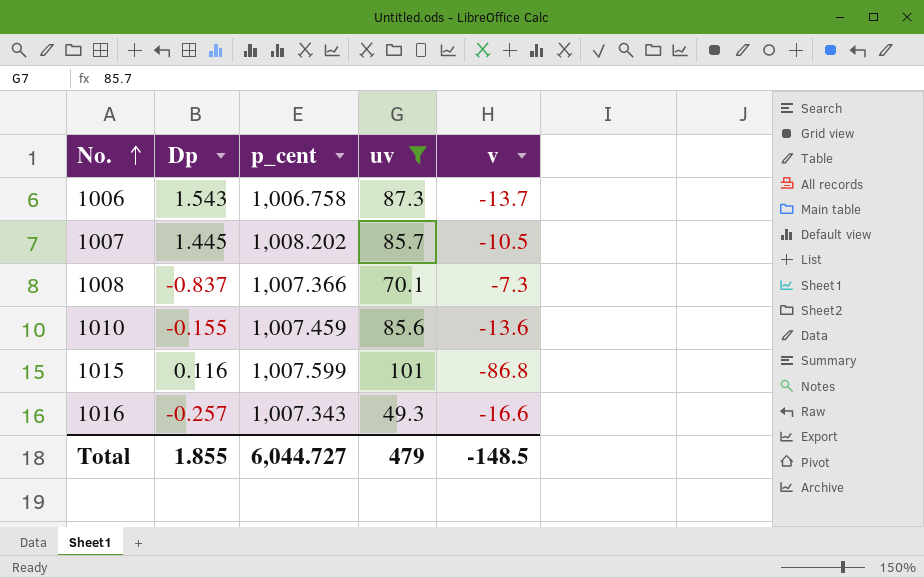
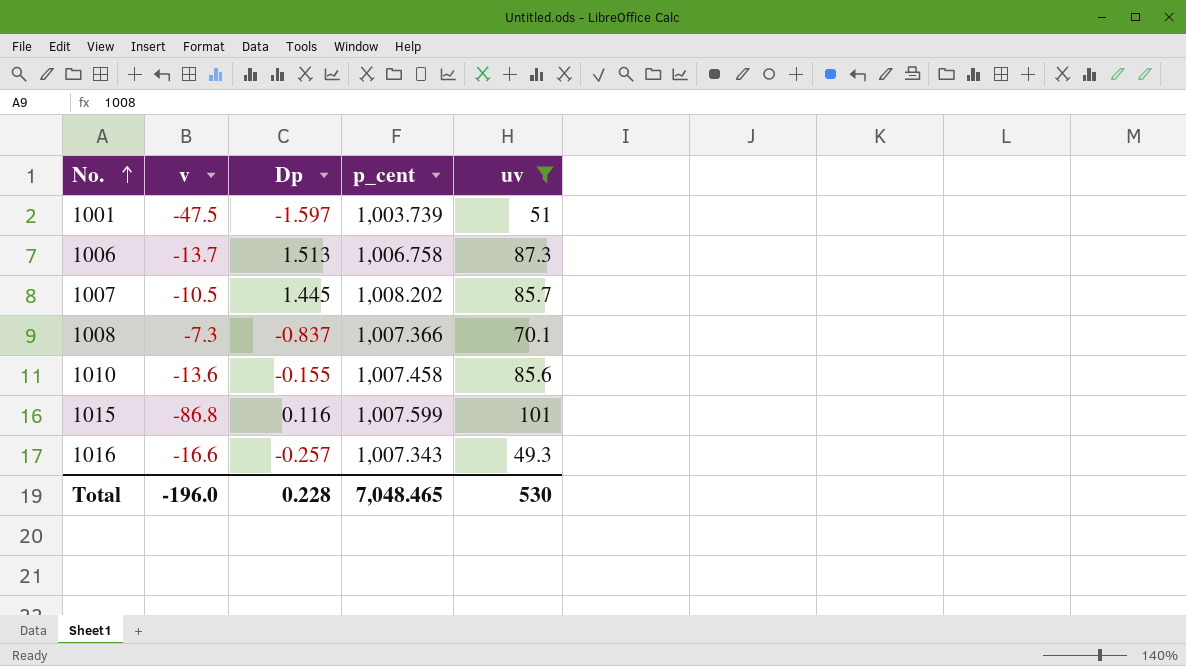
column v | position: 5 -> 2
row 1001: none -> -47.5 | -1.597 | 1,003.739 | 51
1006 | Dp: 1.543 -> 1.513
1010 | p_cent: 1,007.459 -> 1,007.458
Total | v: -148.5 -> -196.0
Total | Dp: 1.855 -> 0.228
Total | p_cent: 6,044.727 -> 7,048.465
Total | uv: 479 -> 530

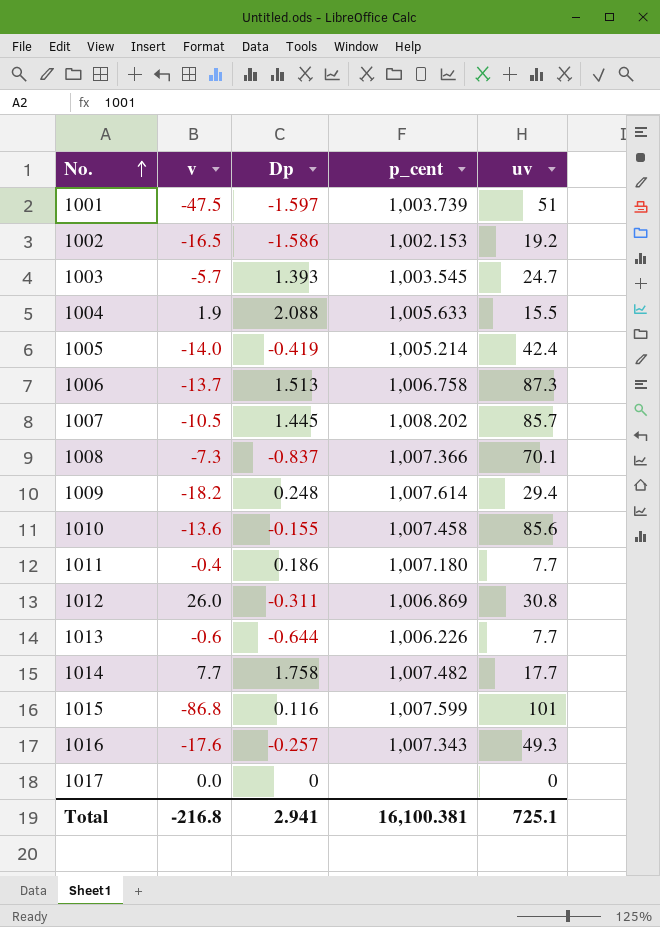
filter: uv >= 49.3 -> none
1016 | v: -16.6 -> -17.6
Total | v: -196.0 -> -216.8
Total | Dp: 0.228 -> 2.941
Total | p_cent: 7,048.465 -> 16,100.381
Total | uv: 530 -> 725.1

